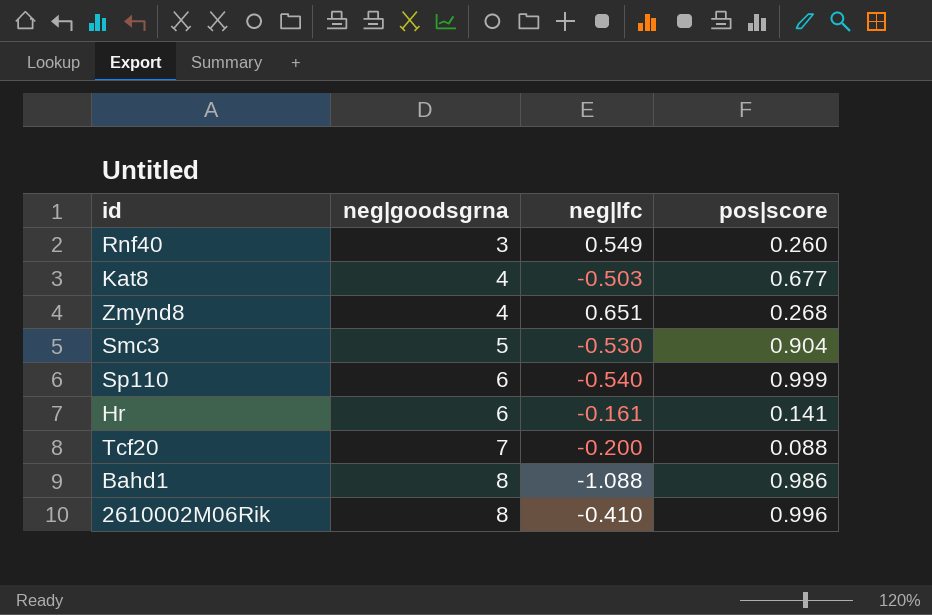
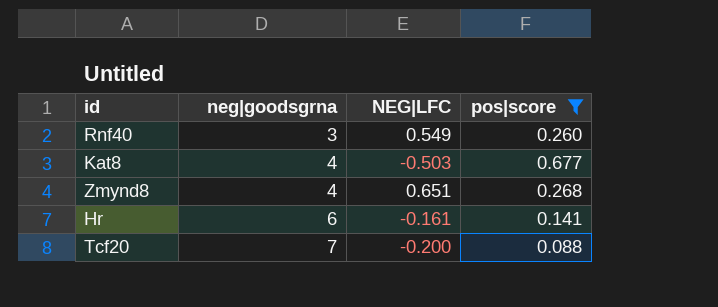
filter: none -> pos|score <= 0.677
column name: neg|lfc -> NEG|LFC

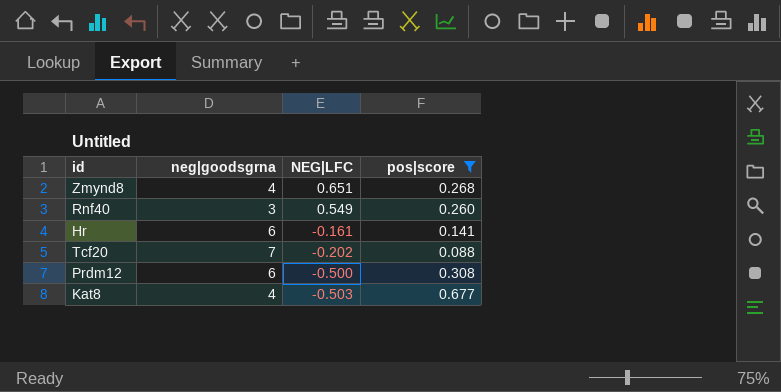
row order: neg|goodsgrna ascending -> NEG|LFC descending
Tcf20 | NEG|LFC: -0.200 -> -0.202
row Prdm12: none -> 6 | -0.500 | 0.308

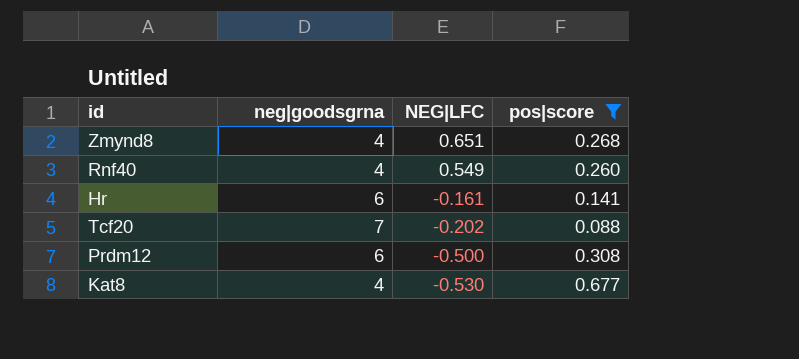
Rnf40 | neg|goodsgrna: 3 -> 4
Kat8 | NEG|LFC: -0.503 -> -0.530

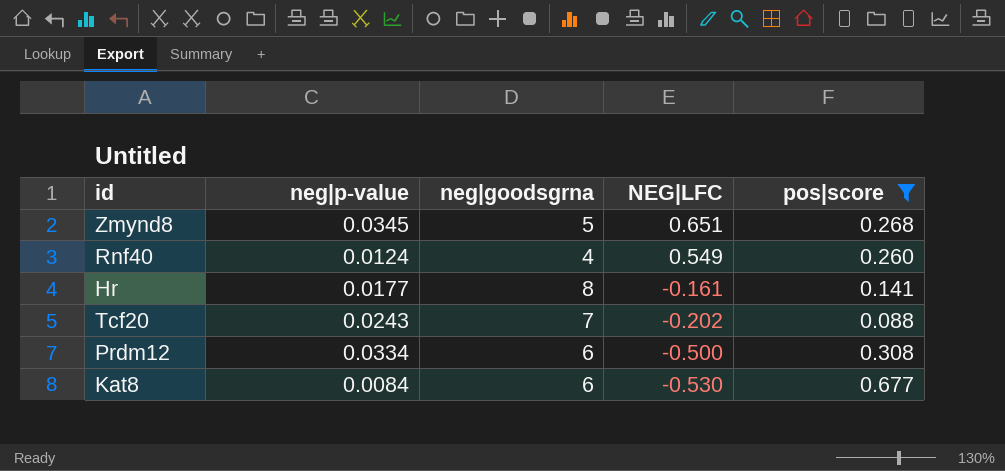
column neg|p-value | position: none -> 2
Zmynd8 | neg|goodsgrna: 4 -> 5
Hr | neg|goodsgrna: 6 -> 8
Kat8 | neg|goodsgrna: 4 -> 6

